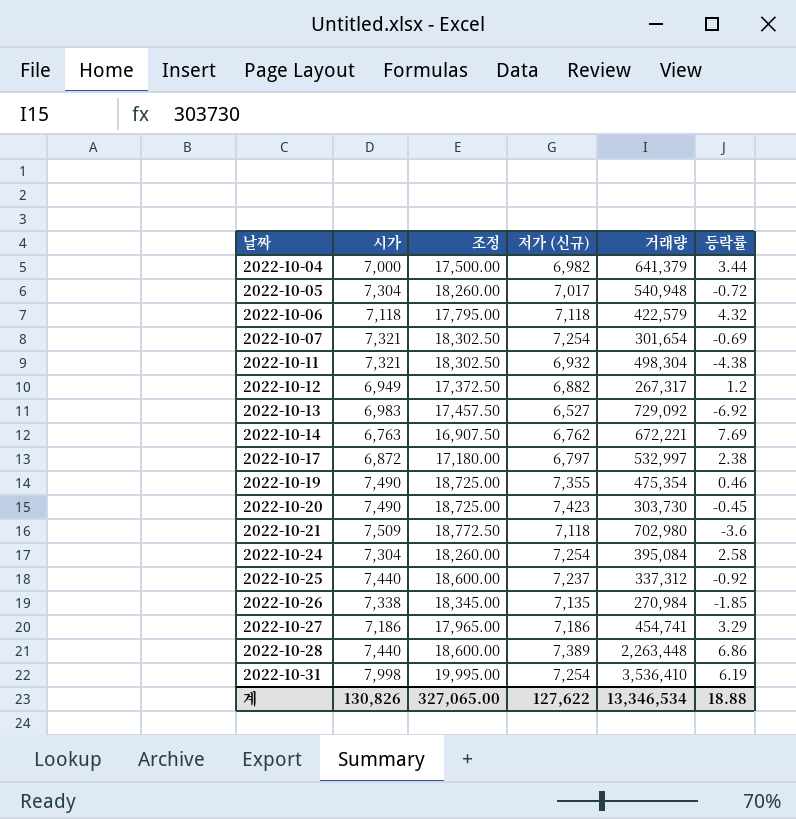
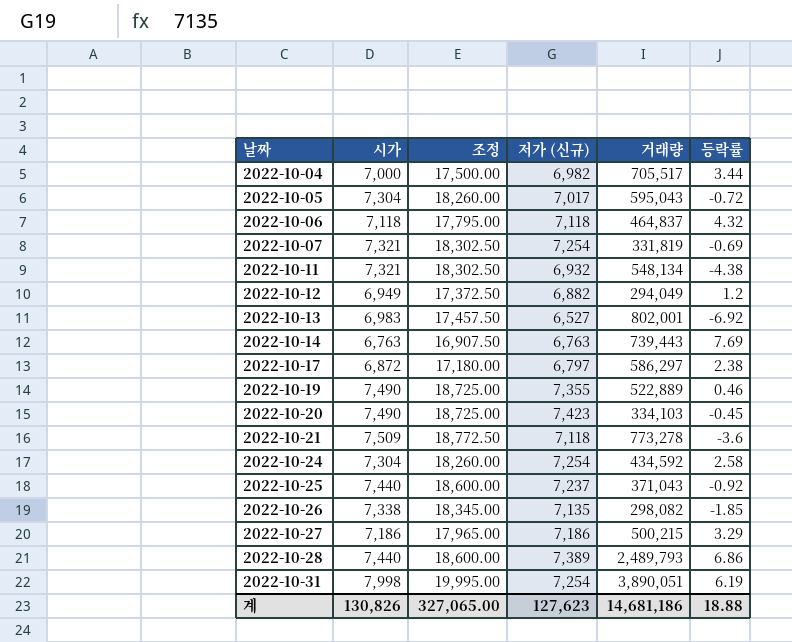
2022-10-04 | 거래량: 641,379 -> 705,517
2022-10-05 | 거래량: 540,948 -> 595,043
2022-10-06 | 거래량: 422,579 -> 464,837
2022-10-07 | 거래량: 301,654 -> 331,819
2022-10-11 | 거래량: 498,304 -> 548,134
2022-10-12 | 거래량: 267,317 -> 294,049
2022-10-13 | 거래량: 729,092 -> 802,001
2022-10-14 | 저가 (신규): 6,762 -> 6,763
2022-10-14 | 거래량: 672,221 -> 739,443
2022-10-17 | 거래량: 532,997 -> 586,297
2022-10-19 | 거래량: 475,354 -> 522,889
2022-10-20 | 거래량: 303,730 -> 334,103
2022-10-21 | 거래량: 702,980 -> 773,278
2022-10-24 | 거래량: 395,084 -> 434,592
2022-10-25 | 거래량: 337,312 -> 371,043
2022-10-26 | 거래량: 270,984 -> 298,082
2022-10-27 | 거래량: 454,741 -> 500,215
2022-10-28 | 거래량: 2,263,448 -> 2,489,793
2022-10-31 | 거래량: 3,536,410 -> 3,890,051
계 | 저가 (신규): 127,622 -> 127,623
계 | 거래량: 13,346,534 -> 14,681,186

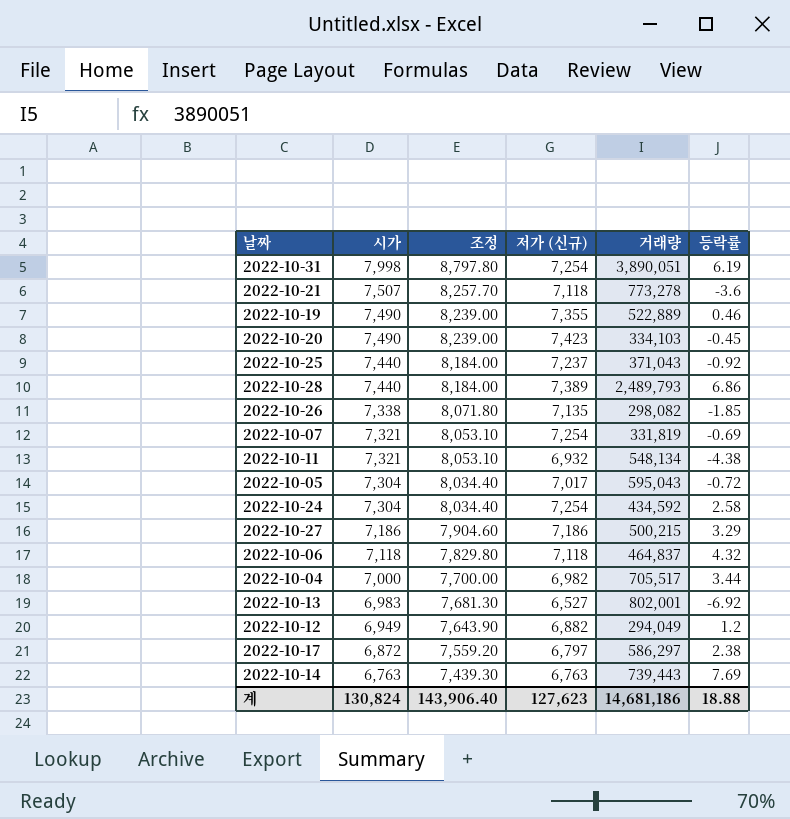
row order: 날짜 ascending -> 시가 descending
column 조정 | formula: [시가] * 2.5 -> [시가] * 1.1
2022-10-21 | 시가: 7,509 -> 7,507
계 | 시가: 130,826 -> 130,824
계 | 조정: 327,065.00 -> 143,906.40

